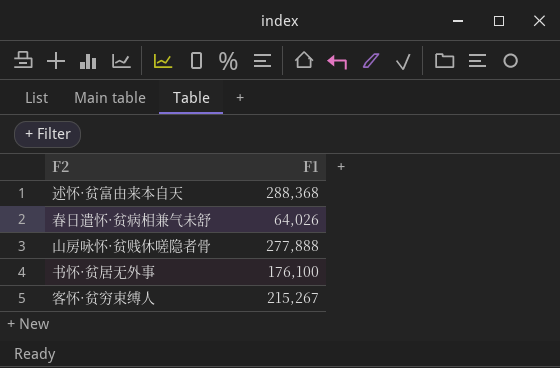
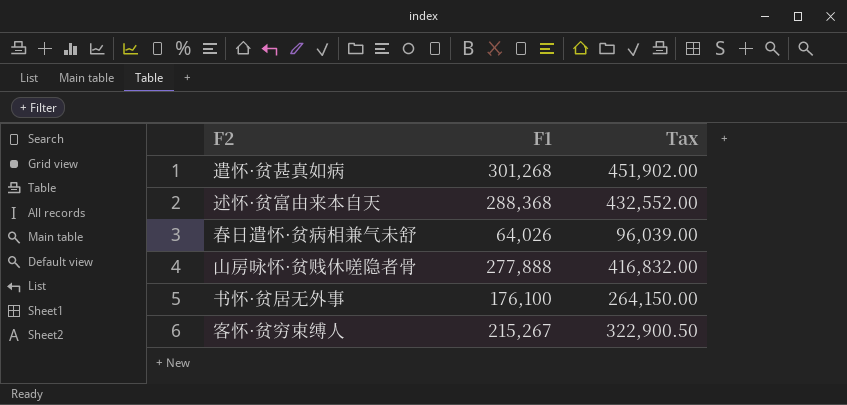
column Tax | formula: none -> [F1] * 1.5
row 遣怀·贫甚真如病: none -> 301,268 | 451,902.00

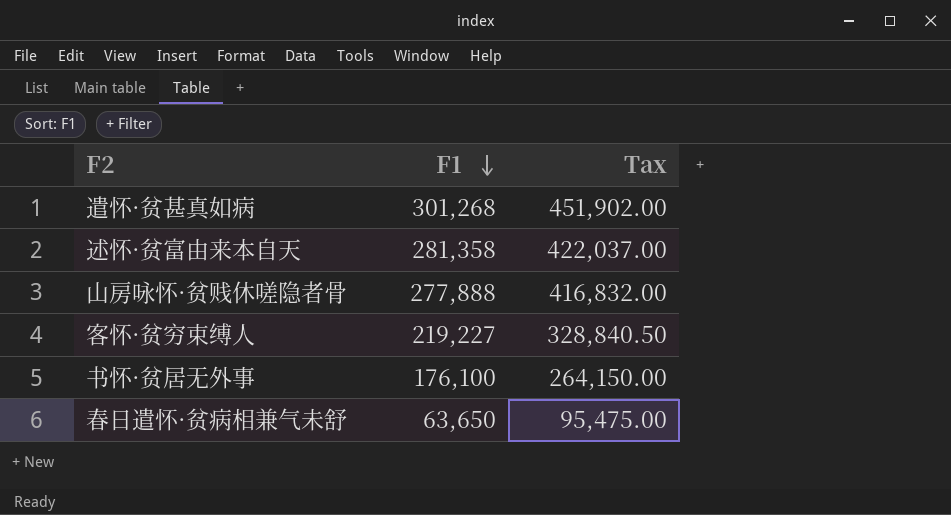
row order: none -> F1 descending
述怀·贫富由来本自天 | F1: 288,368 -> 281,358
述怀·贫富由来本自天 | Tax: 432,552.00 -> 422,037.00
客怀·贫穷束缚人 | F1: 215,267 -> 219,227
客怀·贫穷束缚人 | Tax: 322,900.50 -> 328,840.50
春日遣怀·贫病相兼气未舒 | F1: 64,026 -> 63,650
春日遣怀·贫病相兼气未舒 | Tax: 96,039.00 -> 95,475.00

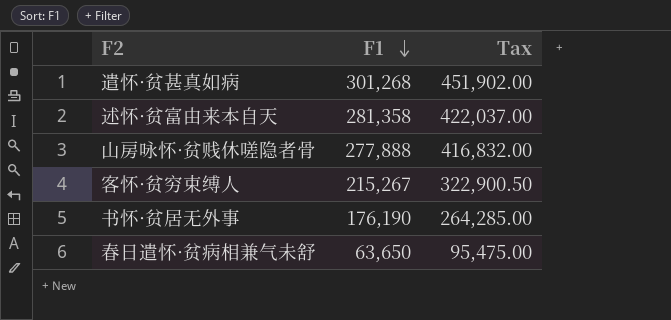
客怀·贫穷束缚人 | F1: 219,227 -> 215,267
客怀·贫穷束缚人 | Tax: 328,840.50 -> 322,900.50
书怀·贫居无外事 | F1: 176,100 -> 176,190
书怀·贫居无外事 | Tax: 264,150.00 -> 264,285.00

